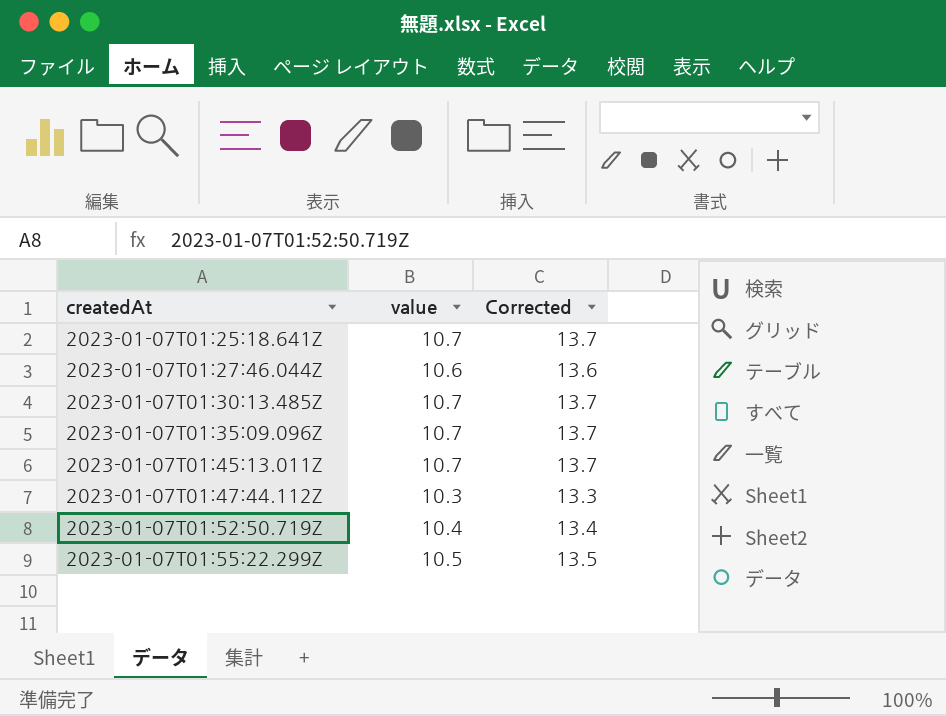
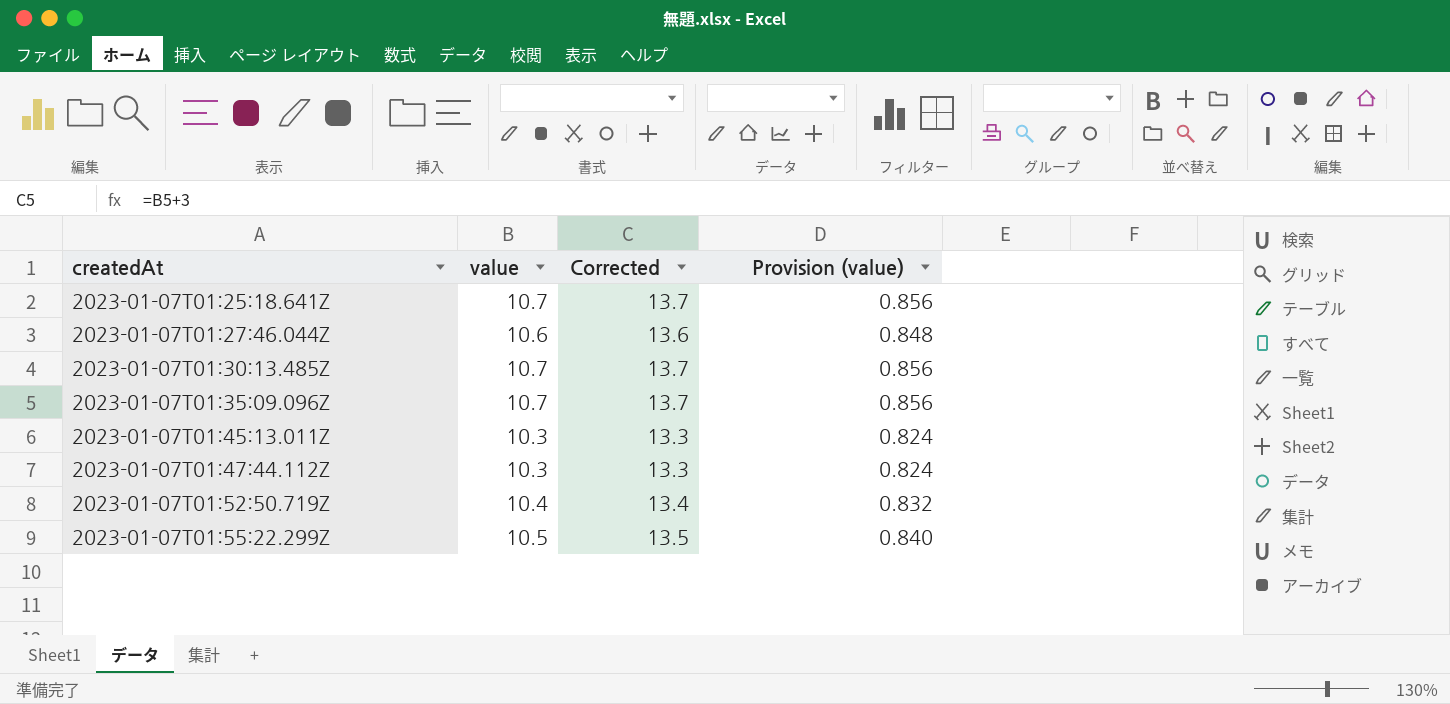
column Provision (value) | formula: none -> [value] * 0.08
2023-01-07T01:45:13.011Z | value: 10.7 -> 10.3
2023-01-07T01:45:13.011Z | Corrected: 13.7 -> 13.3

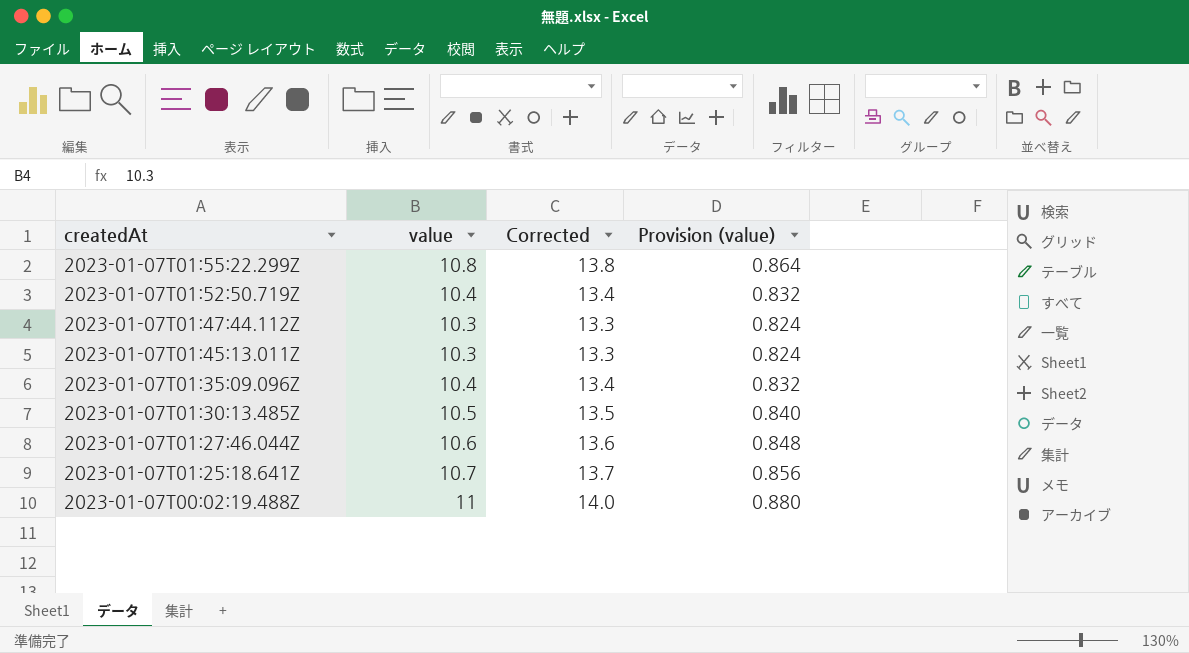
row order: createdAt ascending -> createdAt descending
2023-01-07T01:55:22.299Z | value: 10.5 -> 10.8
2023-01-07T01:55:22.299Z | Corrected: 13.5 -> 13.8
2023-01-07T01:55:22.299Z | Provision (value): 0.840 -> 0.864
2023-01-07T01:35:09.096Z | value: 10.7 -> 10.4
2023-01-07T01:35:09.096Z | Corrected: 13.7 -> 13.4
2023-01-07T01:35:09.096Z | Provision (value): 0.856 -> 0.832
2023-01-07T01:30:13.485Z | value: 10.7 -> 10.5
2023-01-07T01:30:13.485Z | Corrected: 13.7 -> 13.5
2023-01-07T01:30:13.485Z | Provision (value): 0.856 -> 0.840
row 2023-01-07T00:02:19.488Z: none -> 11 | 14.0 | 0.880

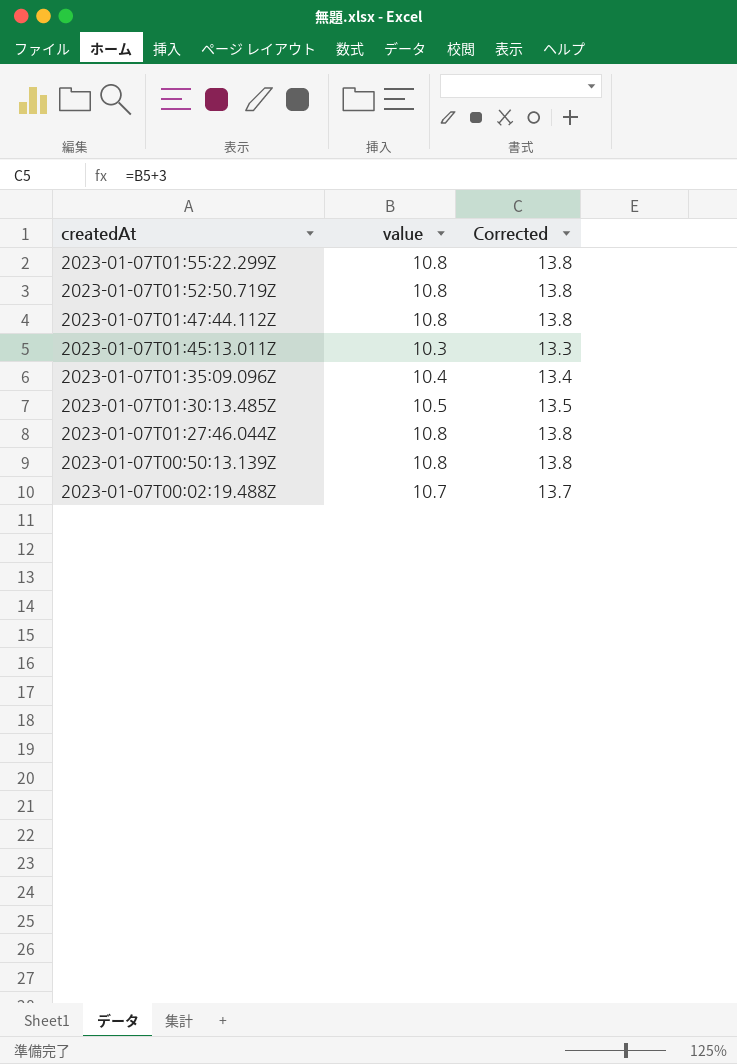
column Provision (value) | formula: [value] * 0.08 -> none
row 2023-01-07T01:25:18.641Z: 10.7 | 13.7 | 0.856 -> none
2023-01-07T01:52:50.719Z | value: 10.4 -> 10.8
2023-01-07T01:52:50.719Z | Corrected: 13.4 -> 13.8
2023-01-07T01:47:44.112Z | value: 10.3 -> 10.8
2023-01-07T01:47:44.112Z | Corrected: 13.3 -> 13.8
2023-01-07T01:27:46.044Z | value: 10.6 -> 10.8
2023-01-07T01:27:46.044Z | Corrected: 13.6 -> 13.8
row 2023-01-07T00:50:13.139Z: none -> 10.8 | 13.8
2023-01-07T00:02:19.488Z | value: 11 -> 10.7
2023-01-07T00:02:19.488Z | Corrected: 14.0 -> 13.7

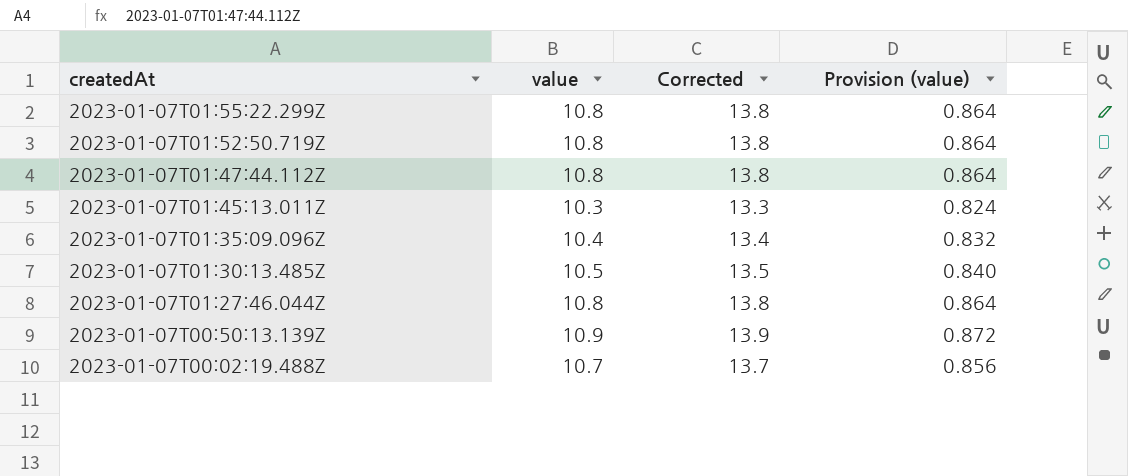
column Provision (value) | formula: none -> [value] * 0.08
2023-01-07T00:50:13.139Z | value: 10.8 -> 10.9
2023-01-07T00:50:13.139Z | Corrected: 13.8 -> 13.9

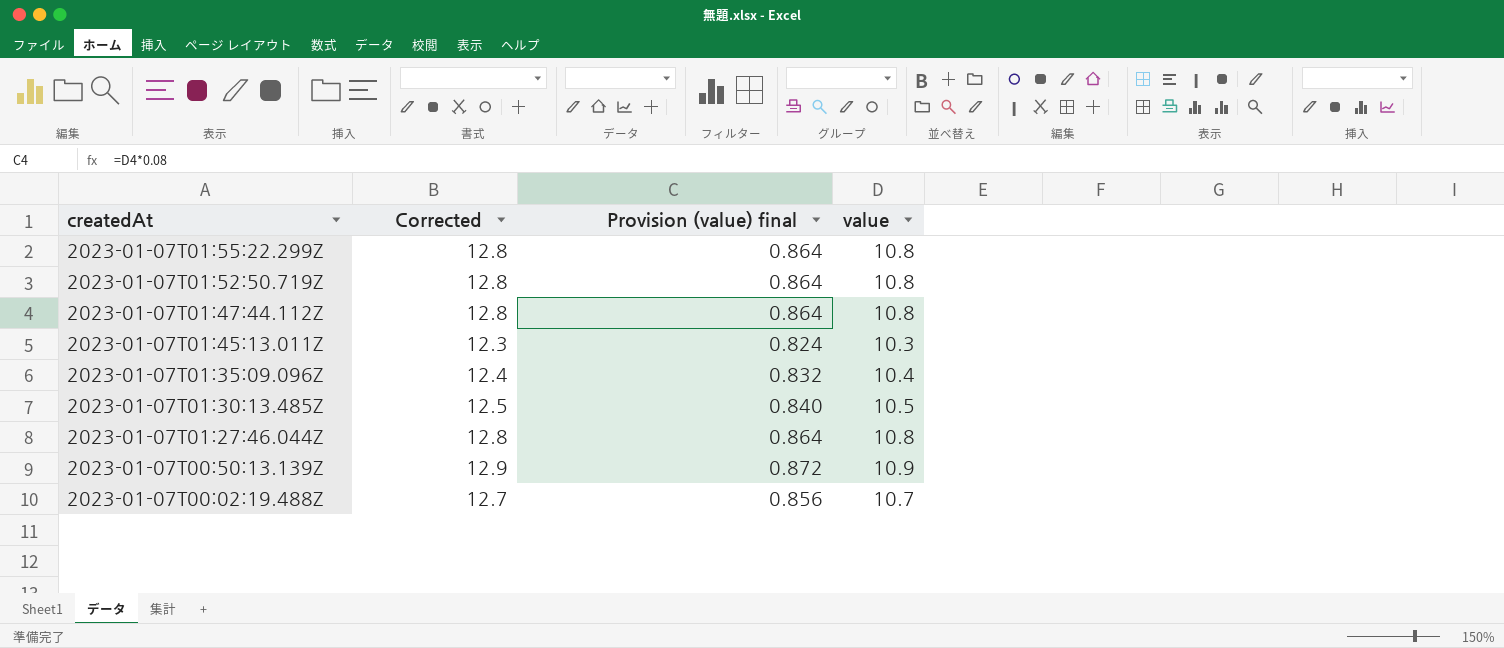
column Corrected | formula: [value] + 3 -> [value] + 2
column name: Provision (value) -> Provision (value) final
column value | position: 2 -> 4

